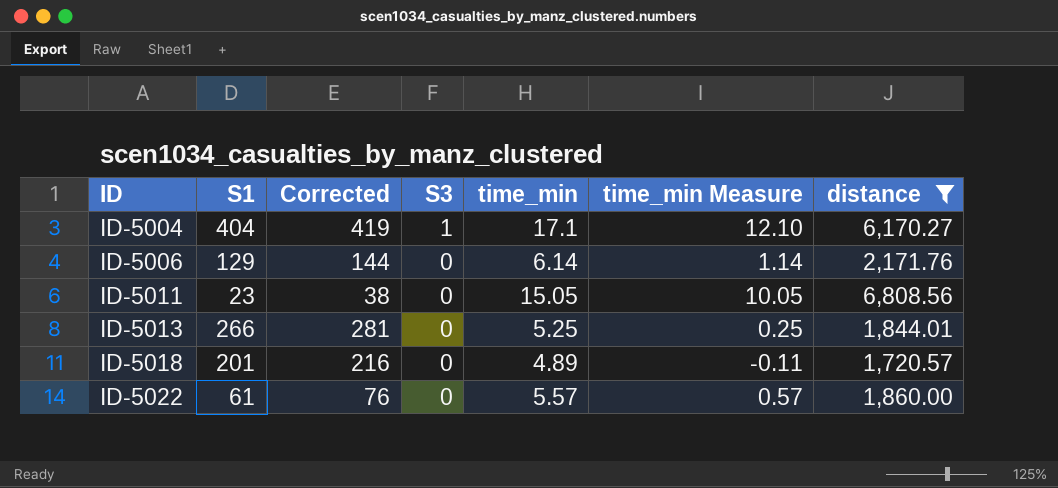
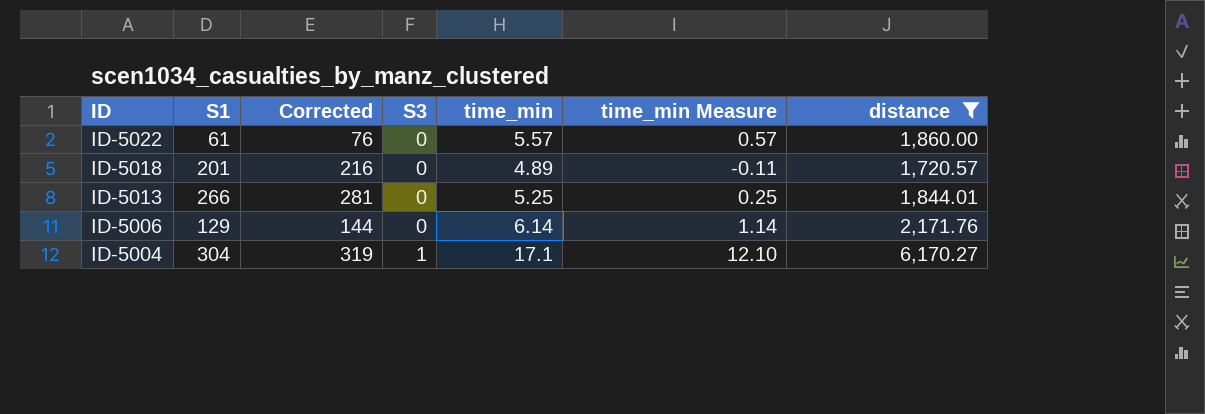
row order: ID ascending -> ID descending
row ID-5011: 23 | 38 | 0 | 15.05 | 10.05 | 6,808.56 -> none
ID-5004 | S1: 404 -> 304
ID-5004 | Corrected: 419 -> 319

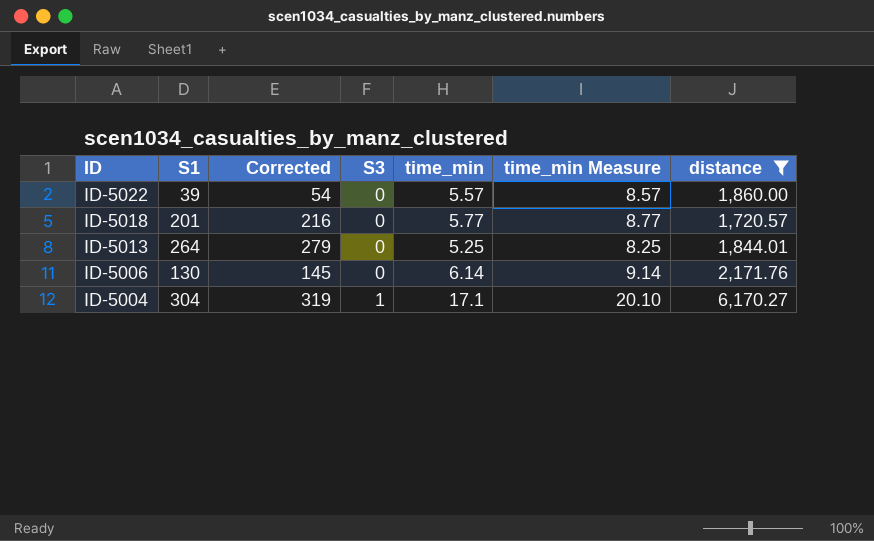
column time_min Measure | formula: [time_min] - 5 -> [time_min] + 3
ID-5022 | S1: 61 -> 39
ID-5022 | Corrected: 76 -> 54
ID-5018 | time_min: 4.89 -> 5.77
ID-5013 | S1: 266 -> 264
ID-5013 | Corrected: 281 -> 279
ID-5006 | S1: 129 -> 130
ID-5006 | Corrected: 144 -> 145

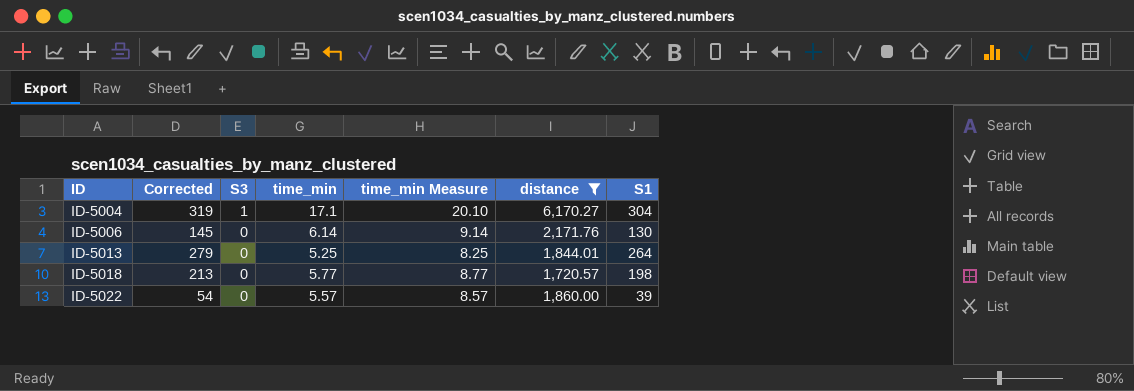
row order: ID descending -> ID ascending
column S1 | position: 2 -> 7
ID-5018 | Corrected: 216 -> 213
ID-5018 | S1: 201 -> 198

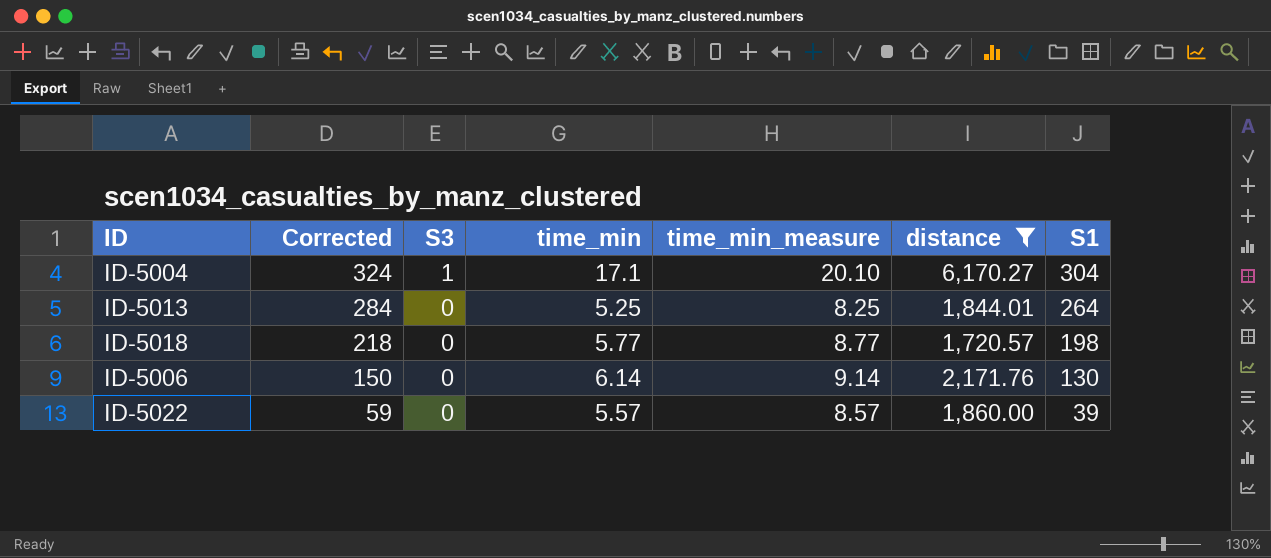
row order: ID ascending -> Corrected descending
column Corrected | formula: [S1] + 15 -> [S1] + 20
column name: time_min Measure -> time_min_measure

